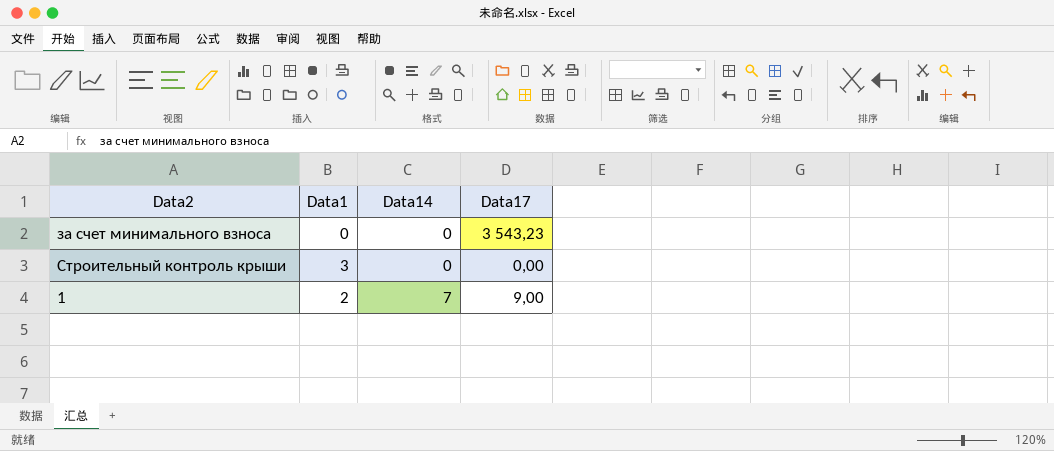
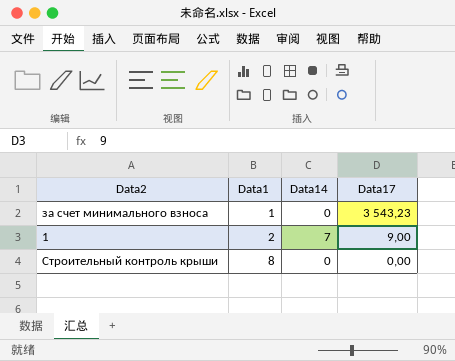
row order: Data14 ascending -> Data1 ascending
за счет минимального взноса | Data1: 0 -> 1
Строительный контроль крыши | Data1: 3 -> 8

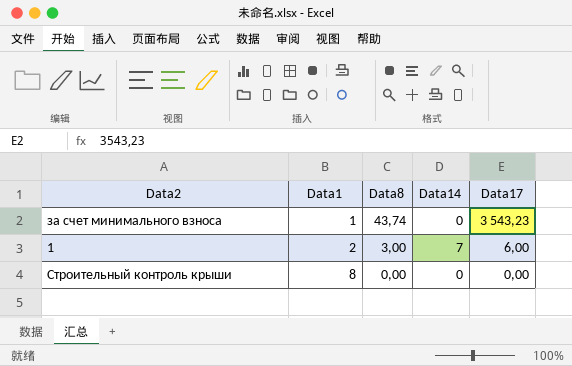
column Data8 | position: none -> 3
1 | Data17: 9,00 -> 6,00

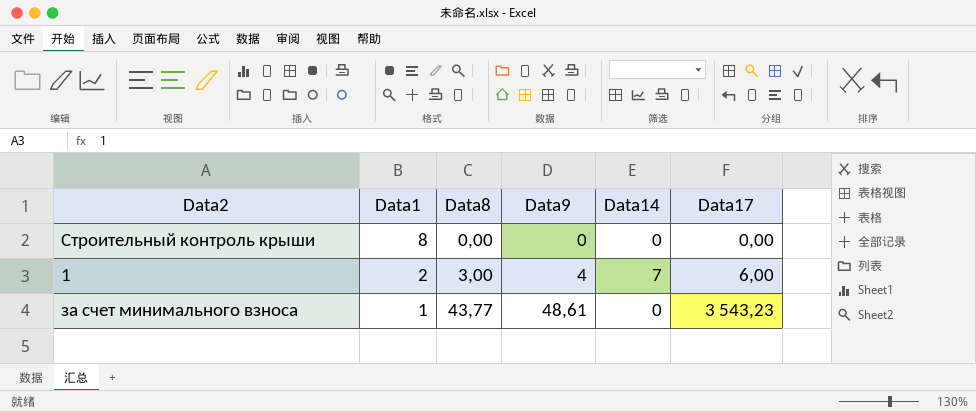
row order: Data1 ascending -> Data1 descending
column Data9 | position: none -> 4
за счет минимального взноса | Data8: 43,74 -> 43,77

